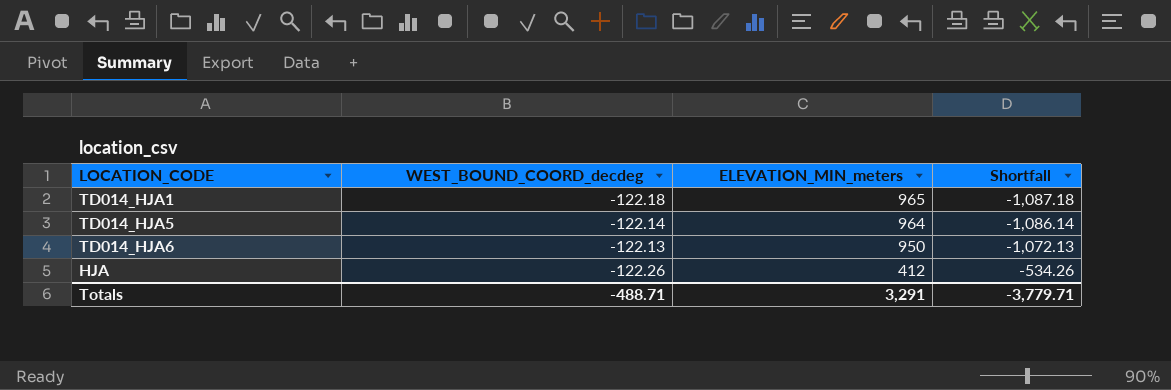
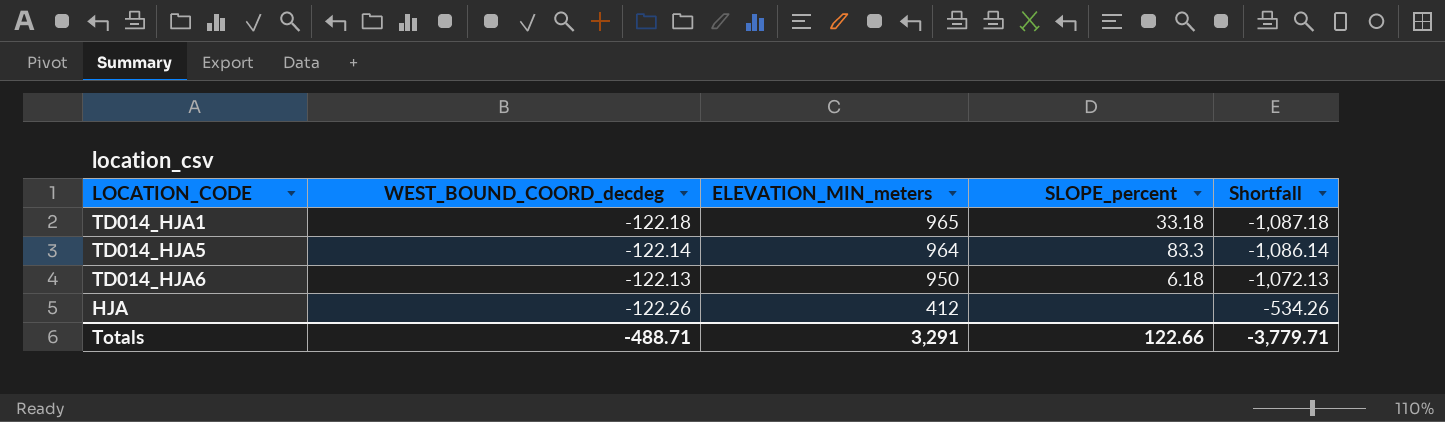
column SLOPE_percent | position: none -> 4

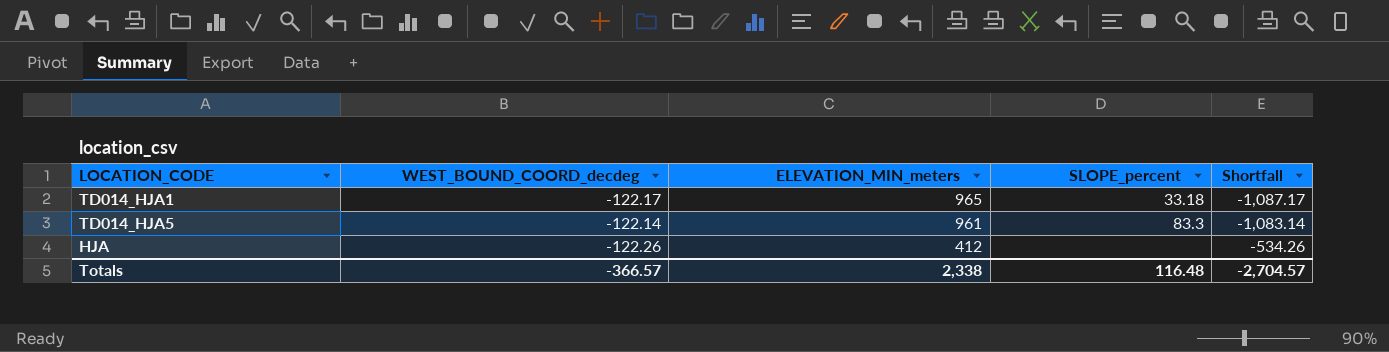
row TD014_HJA6: -122.13 | 950 | 6.18 | -1,072.13 -> none
TD014_HJA1 | WEST_BOUND_COORD_decdeg: -122.18 -> -122.17
TD014_HJA1 | Shortfall: -1,087.18 -> -1,087.17
TD014_HJA5 | ELEVATION_MIN_meters: 964 -> 961
TD014_HJA5 | Shortfall: -1,086.14 -> -1,083.14
Totals | WEST_BOUND_COORD_decdeg: -488.71 -> -366.57
Totals | ELEVATION_MIN_meters: 3,291 -> 2,338
Totals | SLOPE_percent: 122.66 -> 116.48
Totals | Shortfall: -3,779.71 -> -2,704.57

